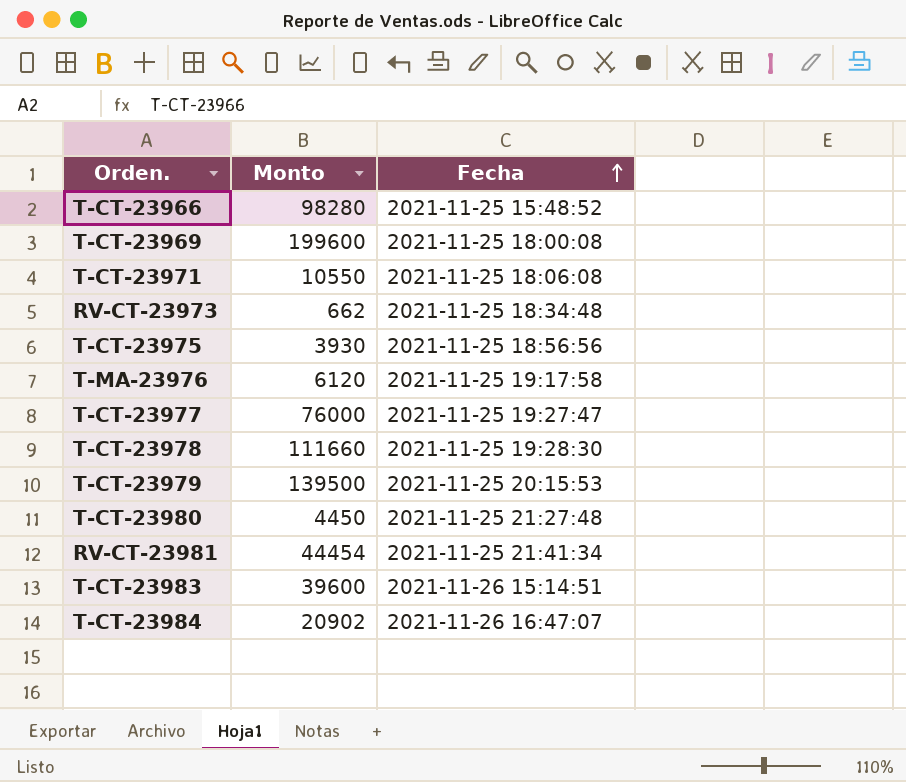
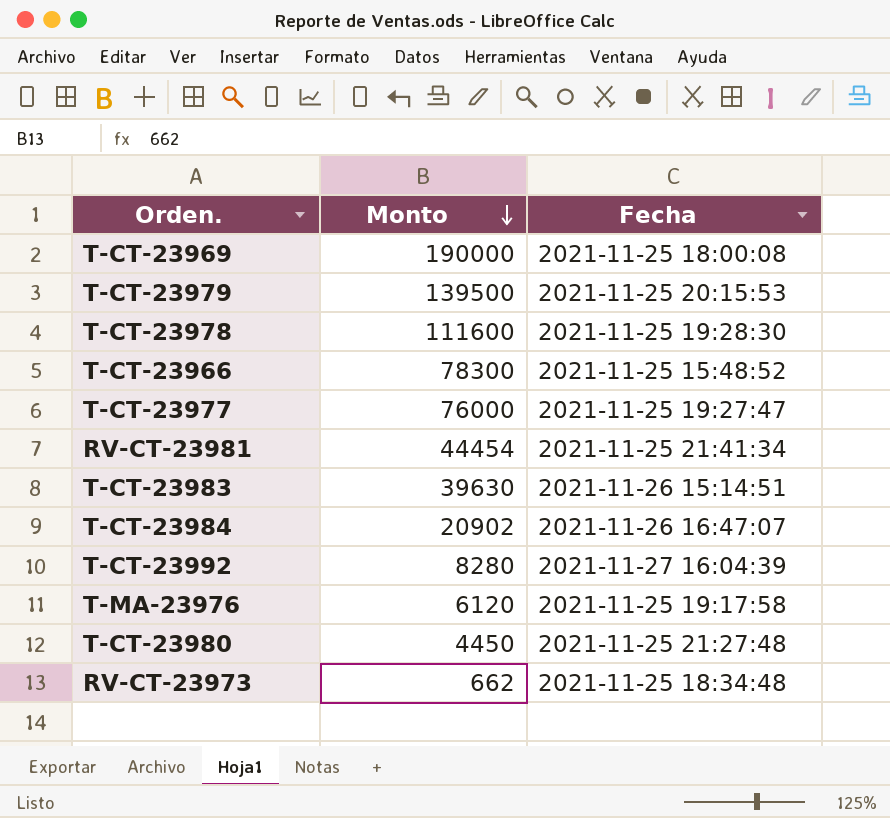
row order: Fecha ascending -> Monto descending
row T-CT-23971: 10550 | 2021-11-25 18:06:08 -> none
row T-CT-23975: 3930 | 2021-11-25 18:56:56 -> none
T-CT-23969 | Monto: 199600 -> 190000
T-CT-23978 | Monto: 111660 -> 111600
T-CT-23966 | Monto: 98280 -> 78300
T-CT-23983 | Monto: 39600 -> 39630
row T-CT-23992: none -> 8280 | 2021-11-27 16:04:39

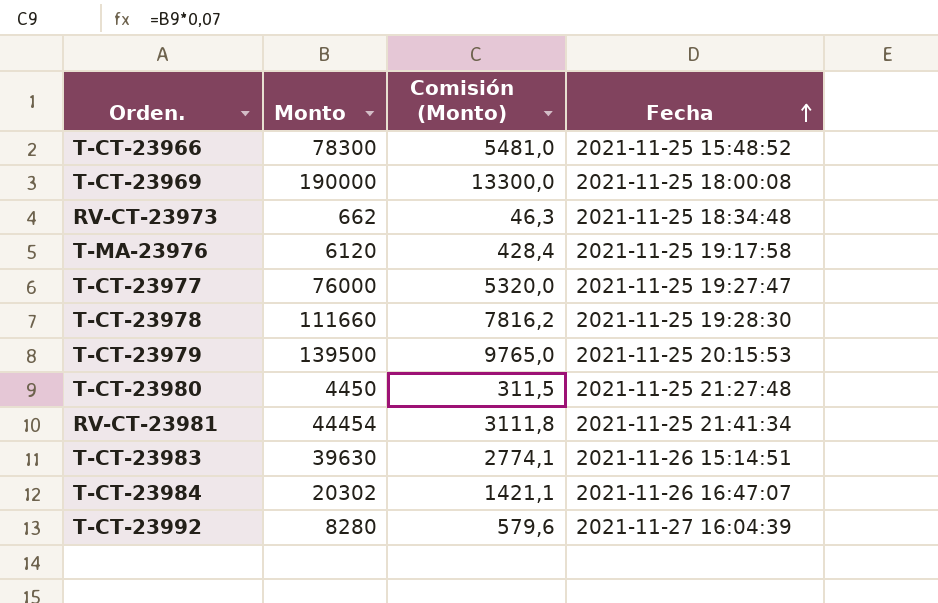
row order: Monto descending -> Fecha ascending
column Comisión (Monto) | formula: none -> [Monto] * 0,07
T-CT-23978 | Monto: 111600 -> 111660
T-CT-23984 | Monto: 20902 -> 20302

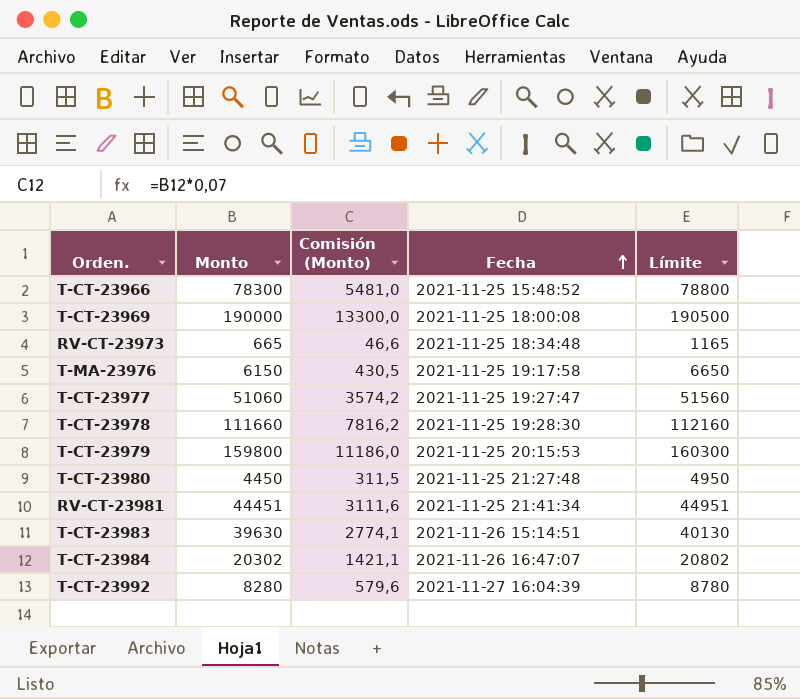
column Límite | formula: none -> [Monto] + 500
RV-CT-23973 | Monto: 662 -> 665
RV-CT-23973 | Comisión (Monto): 46,3 -> 46,6
T-MA-23976 | Monto: 6120 -> 6150
T-MA-23976 | Comisión (Monto): 428,4 -> 430,5
T-CT-23977 | Monto: 76000 -> 51060
T-CT-23977 | Comisión (Monto): 5320,0 -> 3574,2
T-CT-23979 | Monto: 139500 -> 159800
T-CT-23979 | Comisión (Monto): 9765,0 -> 11186,0
RV-CT-23981 | Monto: 44454 -> 44451
RV-CT-23981 | Comisión (Monto): 3111,8 -> 3111,6

